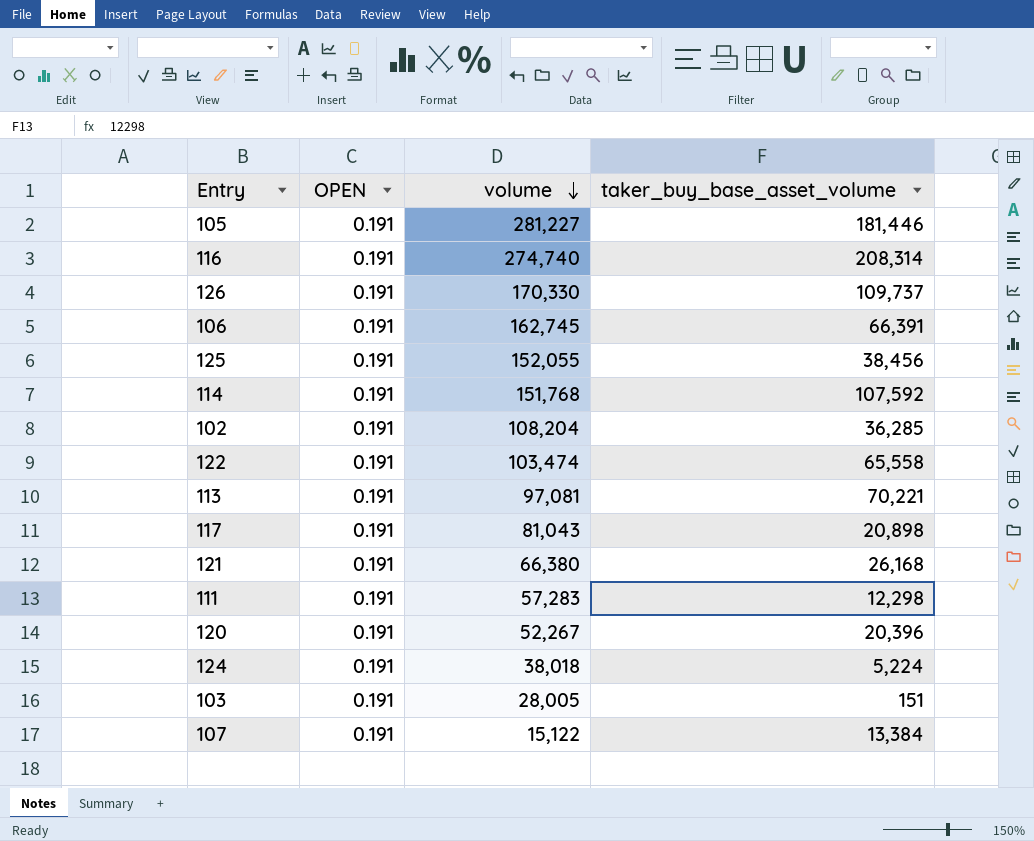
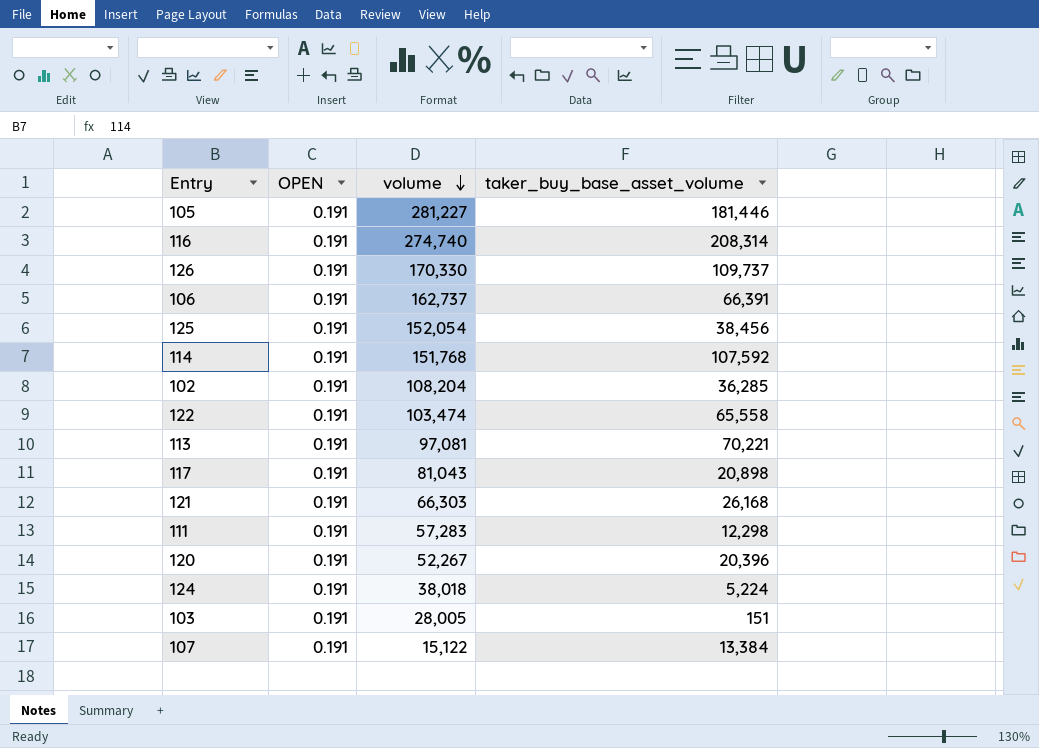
106 | volume: 162,745 -> 162,737
125 | volume: 152,055 -> 152,054
121 | volume: 66,380 -> 66,303

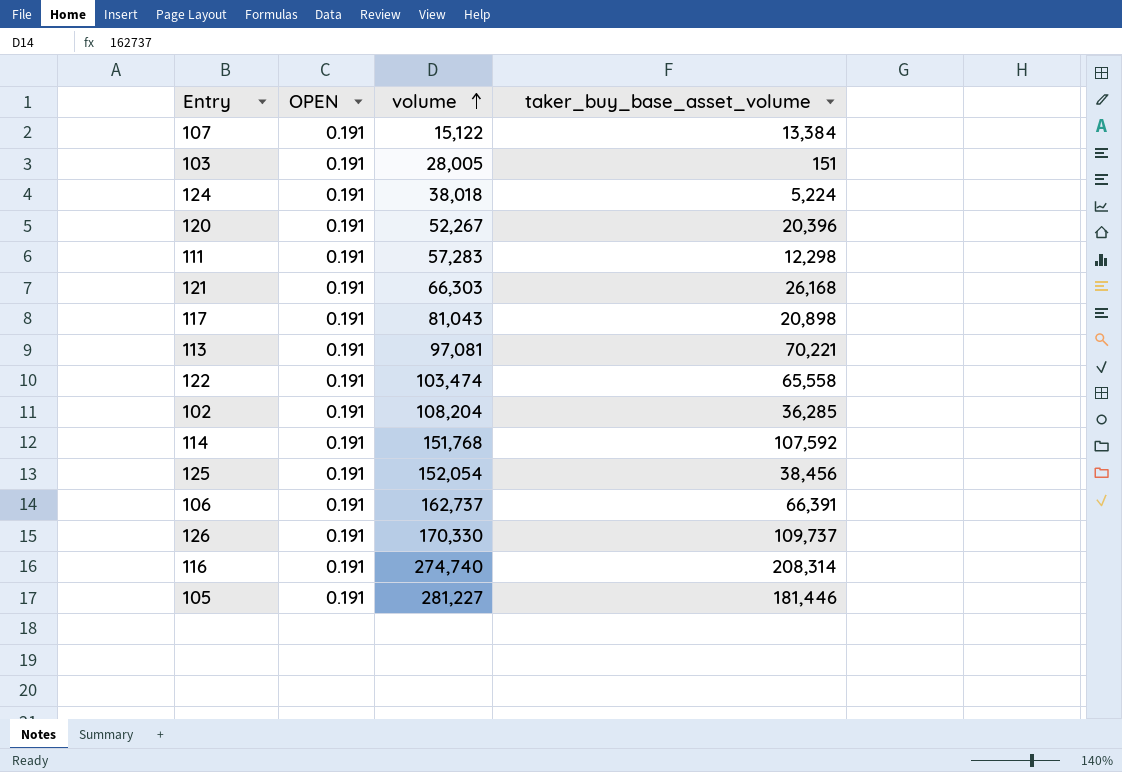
row order: volume descending -> volume ascending

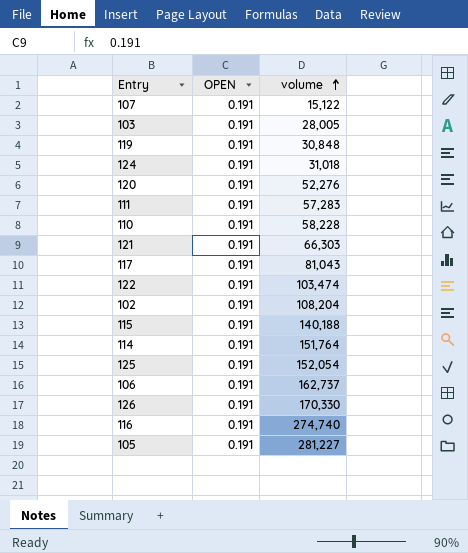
column taker_buy_base_asset_volume | position: 4 -> none
row 113: 0.191 | 97,081 | 70,221 -> none
row 119: none -> 0.191 | 30,848
124 | volume: 38,018 -> 31,018
120 | volume: 52,267 -> 52,276
row 110: none -> 0.191 | 58,228
row 115: none -> 0.191 | 140,188
114 | volume: 151,768 -> 151,764

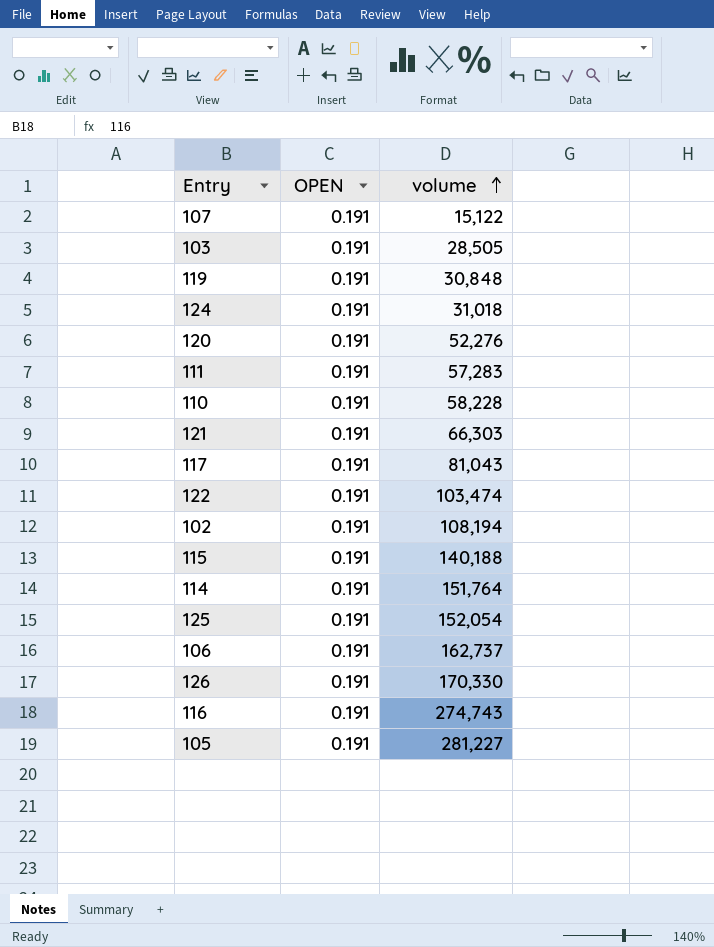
103 | volume: 28,005 -> 28,505
102 | volume: 108,204 -> 108,194
116 | volume: 274,740 -> 274,743

